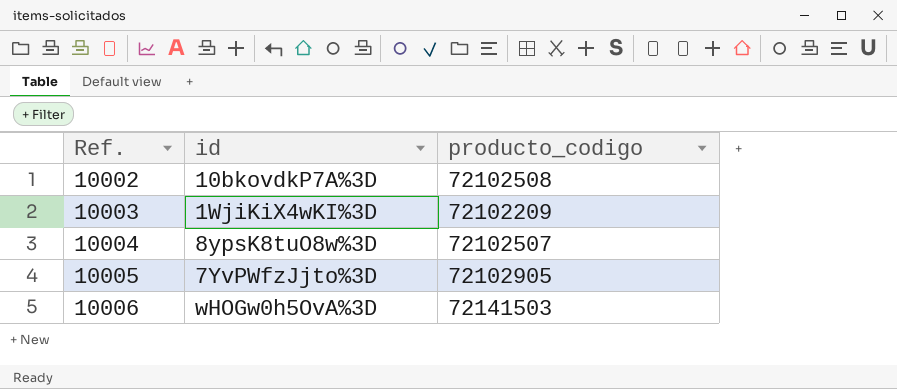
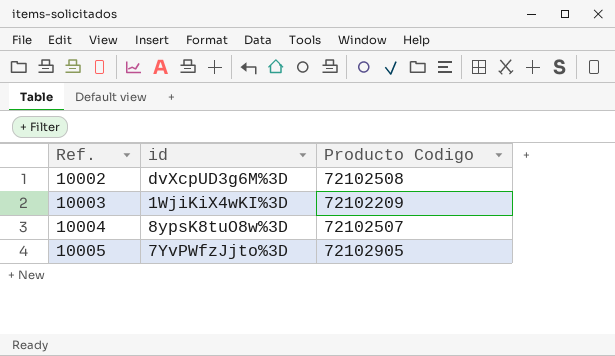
column name: producto_codigo -> Producto Codigo
row 10006: wHOGw0h5OvA%3D | 72141503 -> none
10002 | id: 10bkovdkP7A%3D -> dvXcpUD3g6M%3D

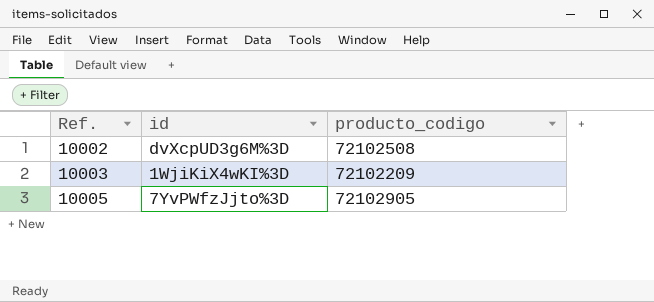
column name: Producto Codigo -> producto_codigo
row 10004: 8ypsK8tuO8w%3D | 72102507 -> none

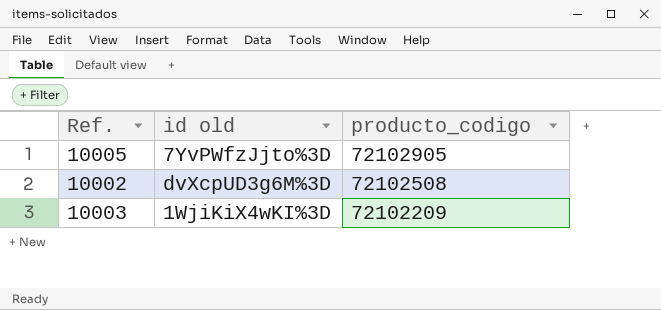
row order: Ref. ascending -> producto_codigo descending
column name: id -> id old

